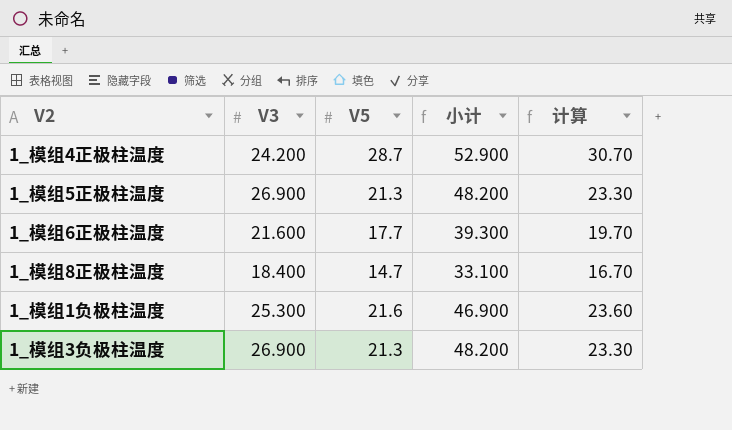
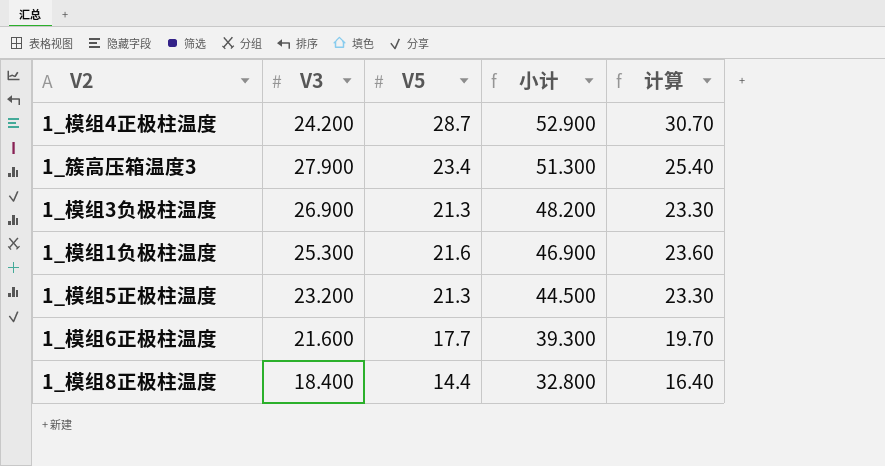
row order: none -> 小计 descending
row 1_簇高压箱温度3: none -> 27.900 | 23.4 | 51.300 | 25.40
1_模组5正极柱温度 | V3: 26.900 -> 23.200
1_模组5正极柱温度 | 小计: 48.200 -> 44.500
1_模组8正极柱温度 | V5: 14.7 -> 14.4
1_模组8正极柱温度 | 小计: 33.100 -> 32.800
1_模组8正极柱温度 | 计算: 16.70 -> 16.40

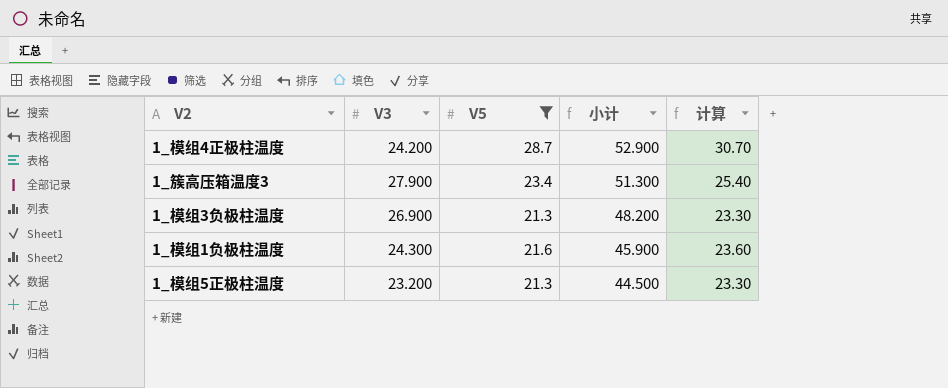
filter: none -> V5 >= 21.3
1_模组1负极柱温度 | V3: 25.300 -> 24.300
1_模组1负极柱温度 | 小计: 46.900 -> 45.900

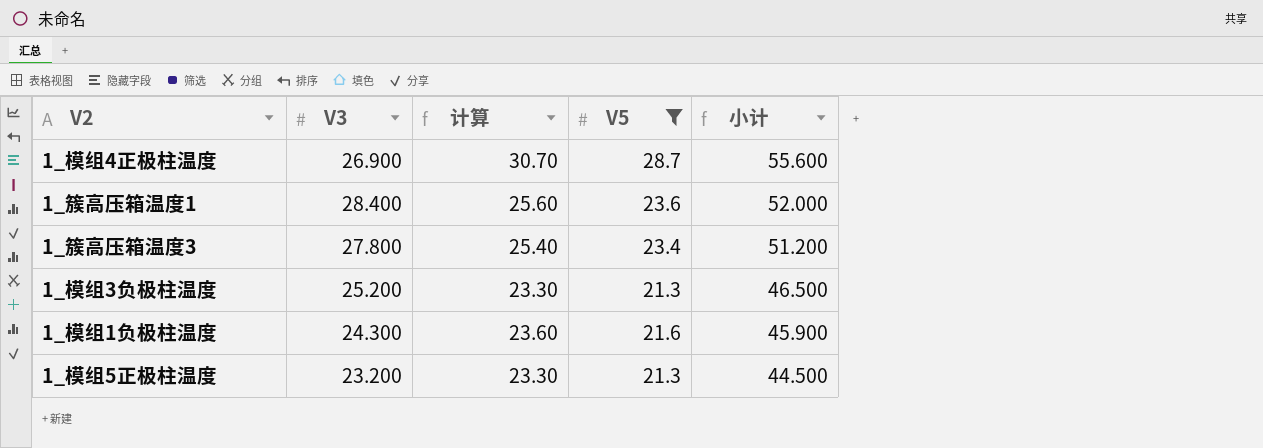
column 计算 | position: 5 -> 3
1_模组4正极柱温度 | V3: 24.200 -> 26.900
1_模组4正极柱温度 | 小计: 52.900 -> 55.600
row 1_簇高压箱温度1: none -> 28.400 | 25.60 | 23.6 | 52.000
1_簇高压箱温度3 | V3: 27.900 -> 27.800
1_簇高压箱温度3 | 小计: 51.300 -> 51.200
1_模组3负极柱温度 | V3: 26.900 -> 25.200
1_模组3负极柱温度 | 小计: 48.200 -> 46.500

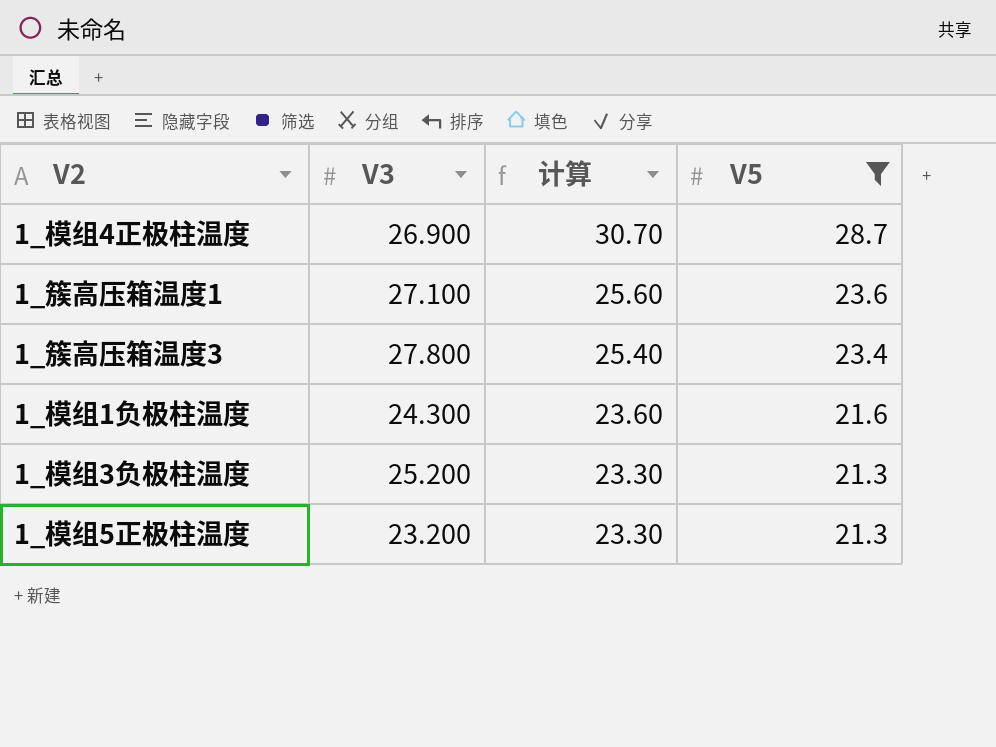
row order: 小计 descending -> 计算 descending
column 小计 | formula: [V3] + [V5] -> none
1_簇高压箱温度1 | V3: 28.400 -> 27.100

